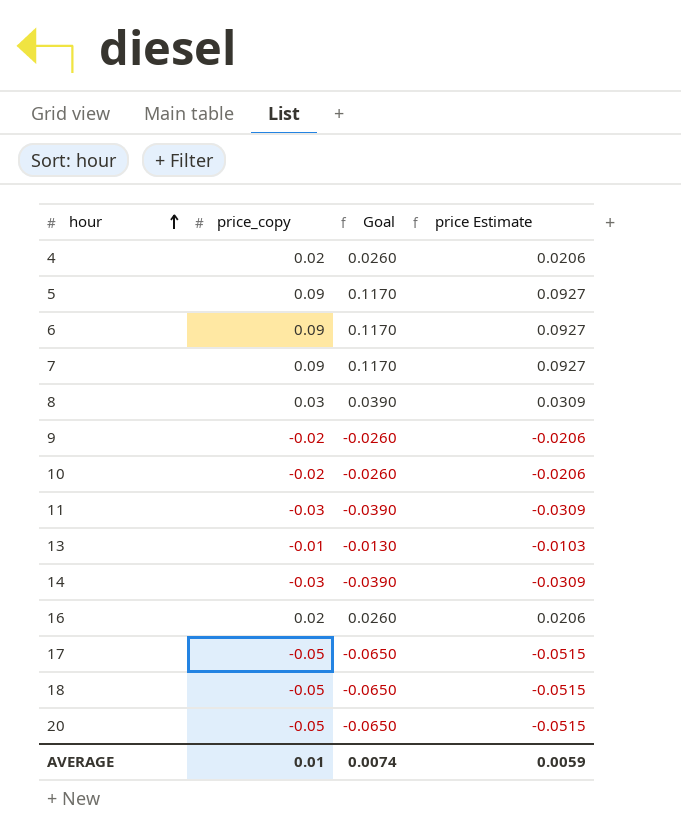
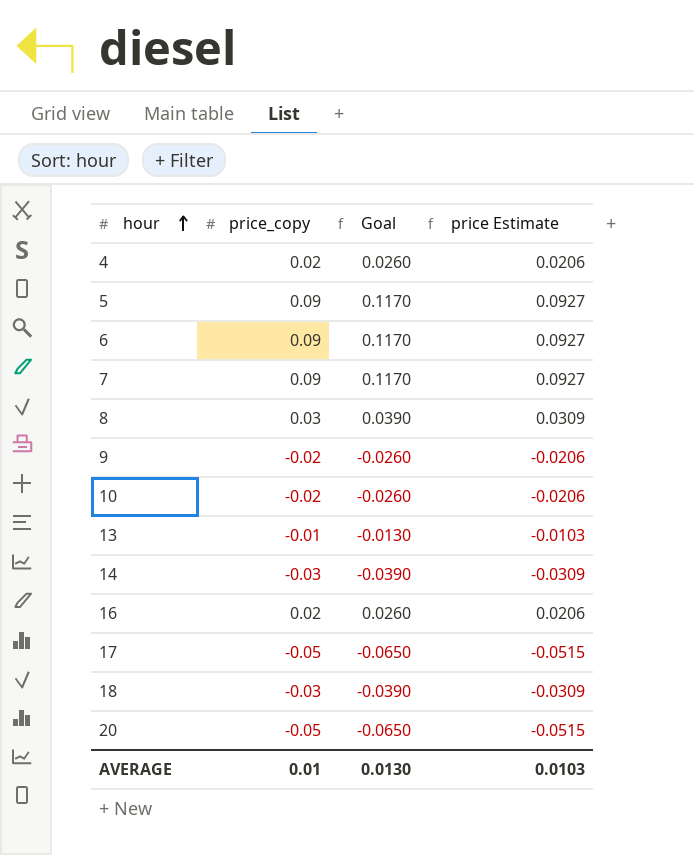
row 11: -0.03 | -0.0390 | -0.0309 -> none
18 | price_copy: -0.05 -> -0.03
18 | Goal: -0.0650 -> -0.0390
18 | price Estimate: -0.0515 -> -0.0309
AVERAGE | Goal: 0.0074 -> 0.0130
AVERAGE | price Estimate: 0.0059 -> 0.0103

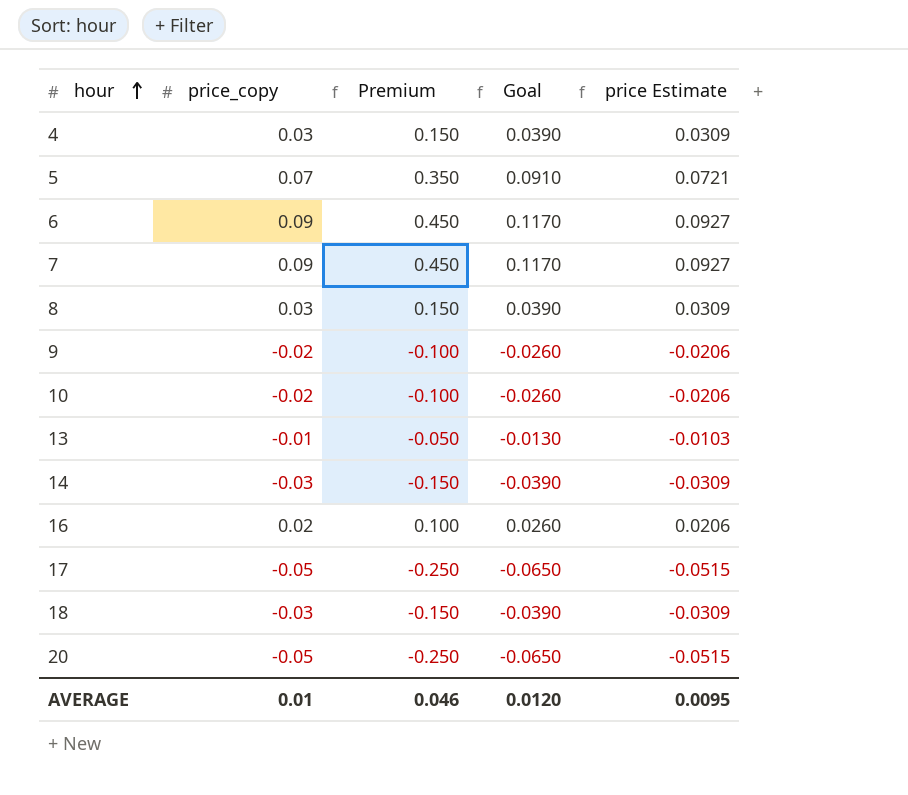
column Premium | formula: none -> [price_copy] * 5
4 | price_copy: 0.02 -> 0.03
4 | Goal: 0.0260 -> 0.0390
4 | price Estimate: 0.0206 -> 0.0309
5 | price_copy: 0.09 -> 0.07
5 | Goal: 0.1170 -> 0.0910
5 | price Estimate: 0.0927 -> 0.0721
AVERAGE | Goal: 0.0130 -> 0.0120
AVERAGE | price Estimate: 0.0103 -> 0.0095

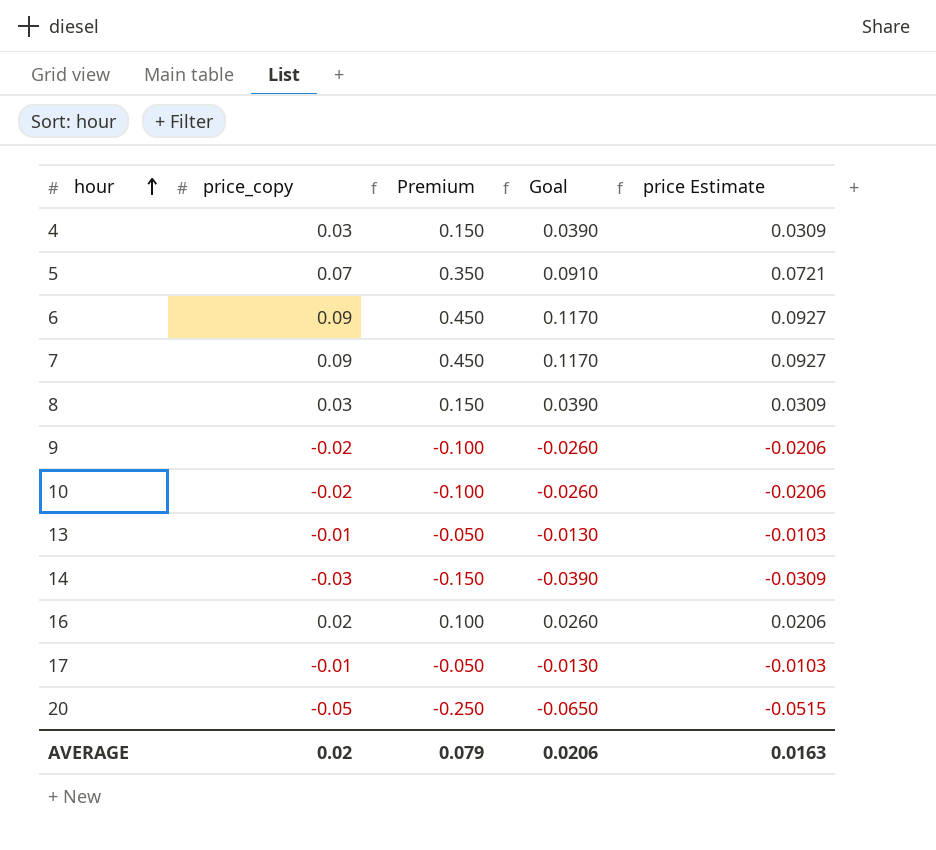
row 18: -0.03 | -0.150 | -0.0390 | -0.0309 -> none
17 | price_copy: -0.05 -> -0.01
17 | Premium: -0.250 -> -0.050
17 | Goal: -0.0650 -> -0.0130
17 | price Estimate: -0.0515 -> -0.0103
AVERAGE | price_copy: 0.01 -> 0.02
AVERAGE | Premium: 0.046 -> 0.079
AVERAGE | Goal: 0.0120 -> 0.0206
AVERAGE | price Estimate: 0.0095 -> 0.0163

